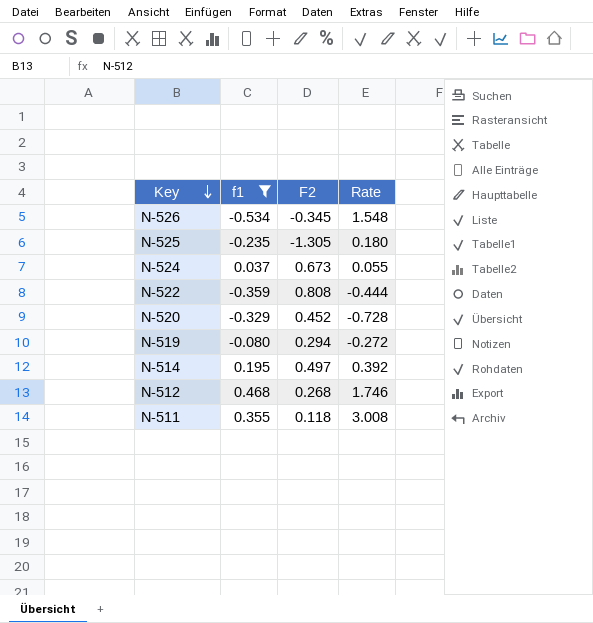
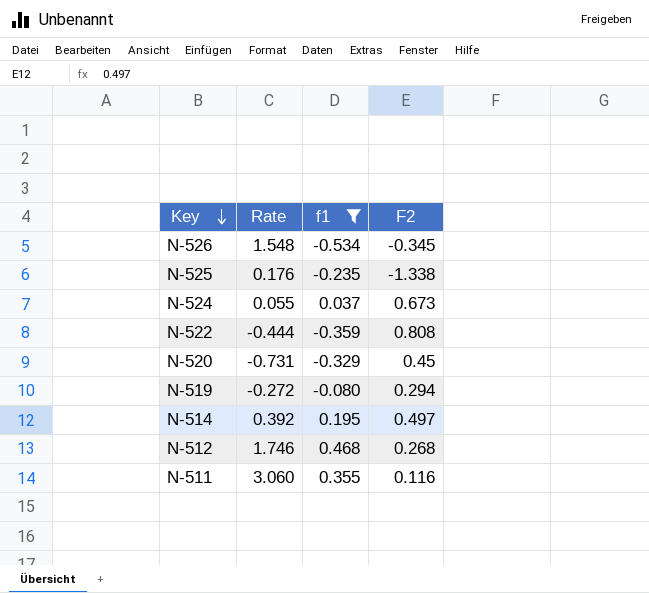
column Rate | position: 4 -> 2
N-525 | Rate: 0.180 -> 0.176
N-525 | F2: -1.305 -> -1.338
N-520 | Rate: -0.728 -> -0.731
N-520 | F2: 0.452 -> 0.45
N-511 | Rate: 3.008 -> 3.060
N-511 | F2: 0.118 -> 0.116

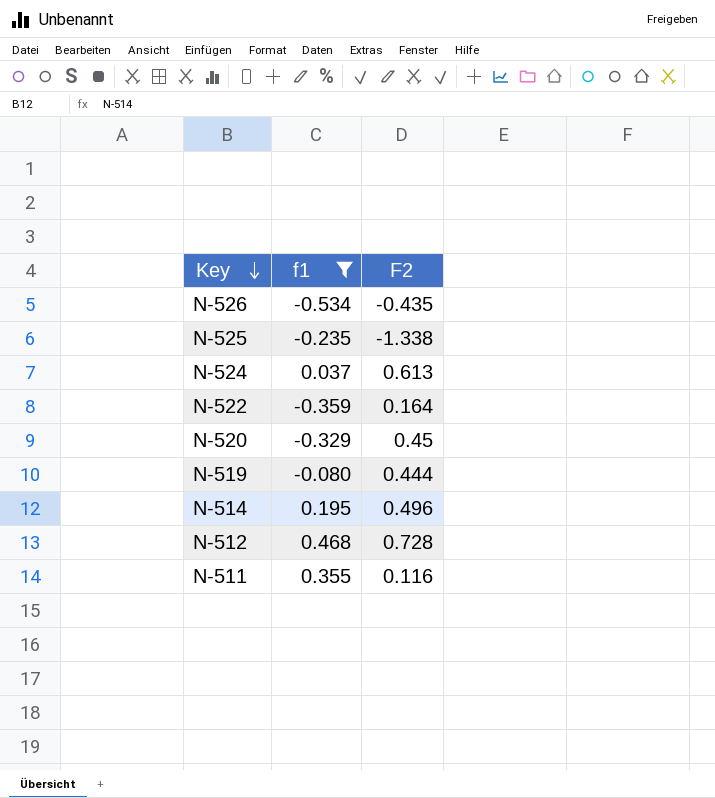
column Rate | formula: [f1] / [F2] -> none
N-526 | F2: -0.345 -> -0.435
N-524 | F2: 0.673 -> 0.613
N-522 | F2: 0.808 -> 0.164
N-519 | F2: 0.294 -> 0.444
N-514 | F2: 0.497 -> 0.496
N-512 | F2: 0.268 -> 0.728

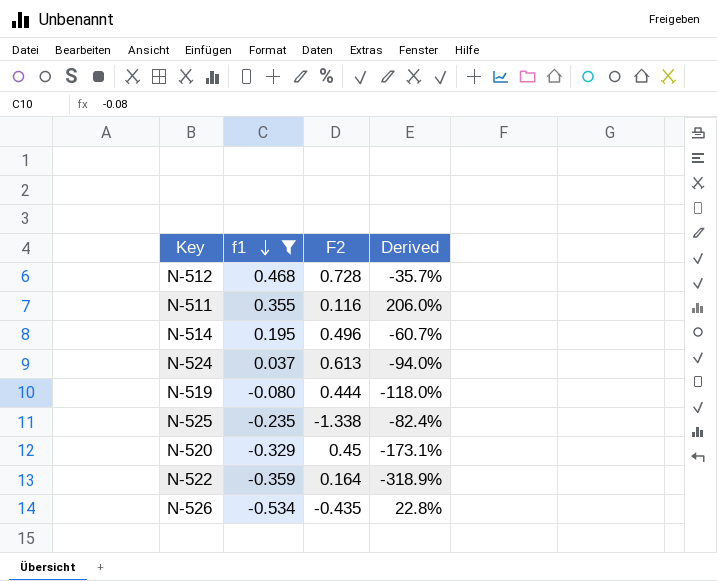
row order: Key descending -> f1 descending
column Derived | formula: none -> ([f1] - [F2]) / [F2]

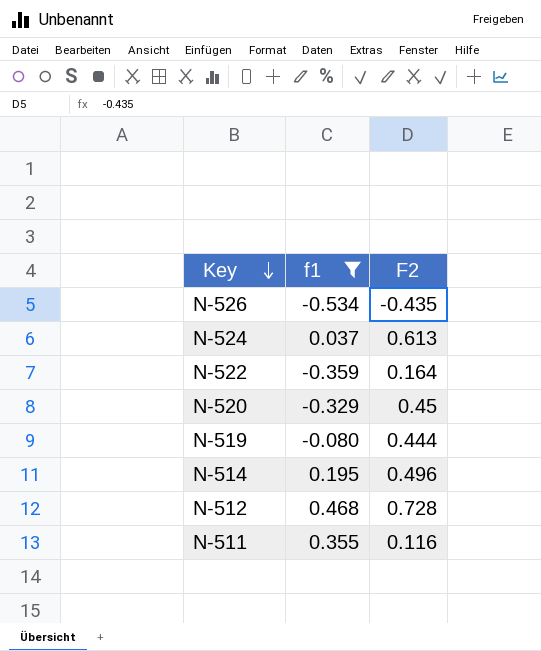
row order: f1 descending -> Key descending
column Derived | formula: ([f1] - [F2]) / [F2] -> none
row N-525: -0.235 | -1.338 | -82.4% -> none

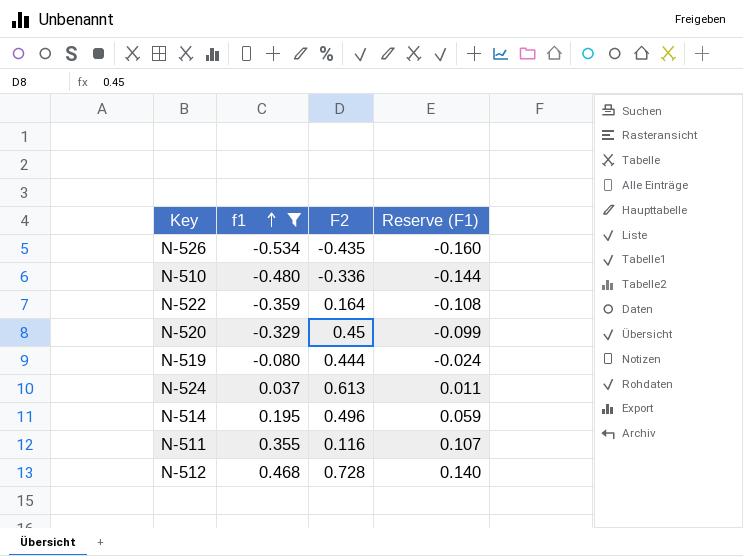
row order: Key descending -> f1 ascending
column Reserve (F1) | formula: none -> [f1] * 0.3
row N-510: none -> -0.480 | -0.336 | -0.144

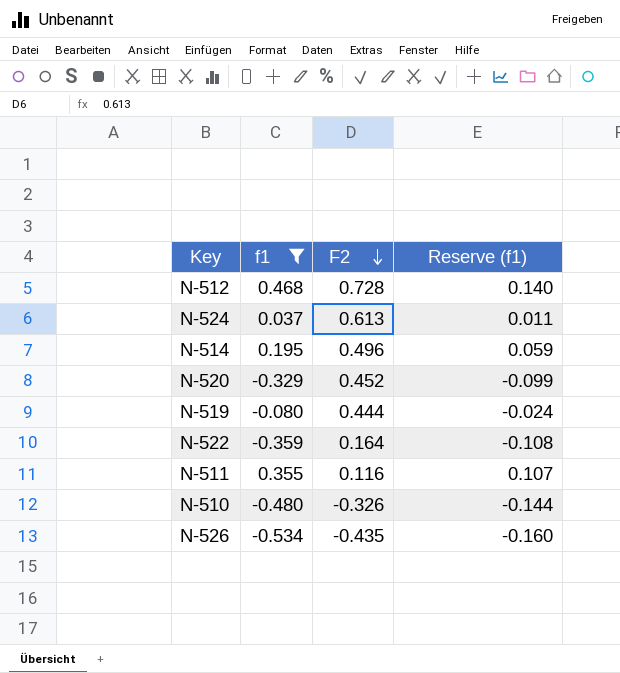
row order: f1 ascending -> F2 descending
column name: Reserve (F1) -> Reserve (f1)
N-520 | F2: 0.45 -> 0.452
N-510 | F2: -0.336 -> -0.326

